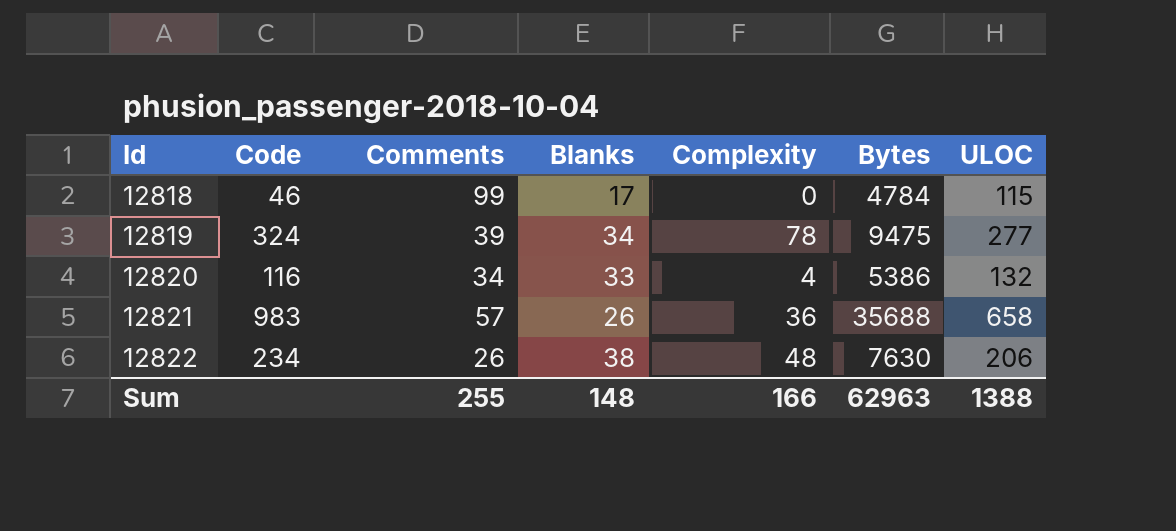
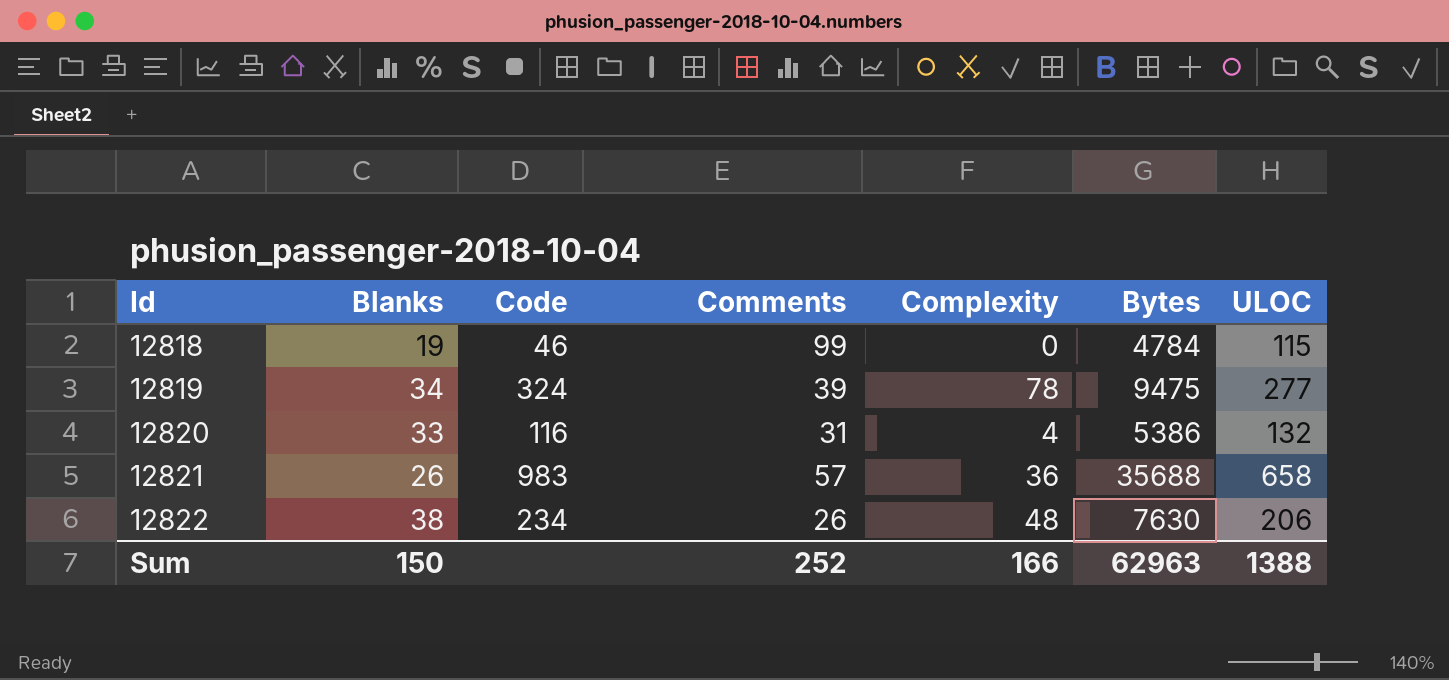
column Blanks | position: 4 -> 2
12818 | Blanks: 17 -> 19
12820 | Comments: 34 -> 31
Sum | Blanks: 148 -> 150
Sum | Comments: 255 -> 252

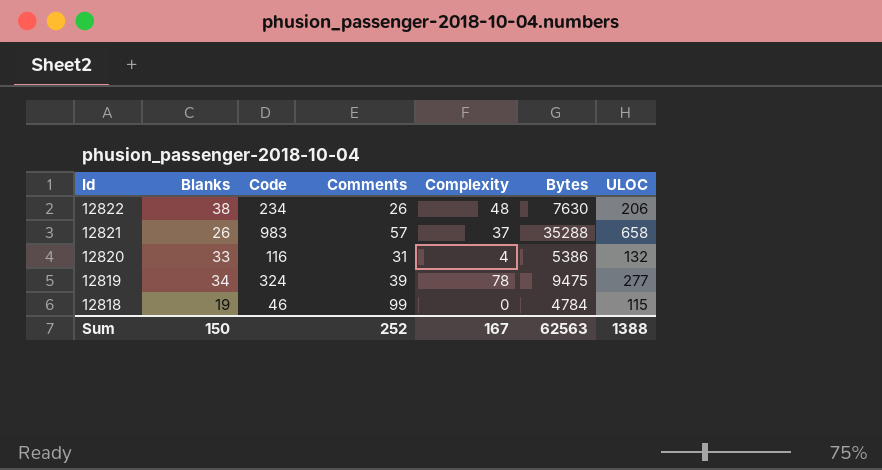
row order: Id ascending -> Id descending
12821 | Complexity: 36 -> 37
12821 | Bytes: 35688 -> 35288
Sum | Complexity: 166 -> 167
Sum | Bytes: 62963 -> 62563

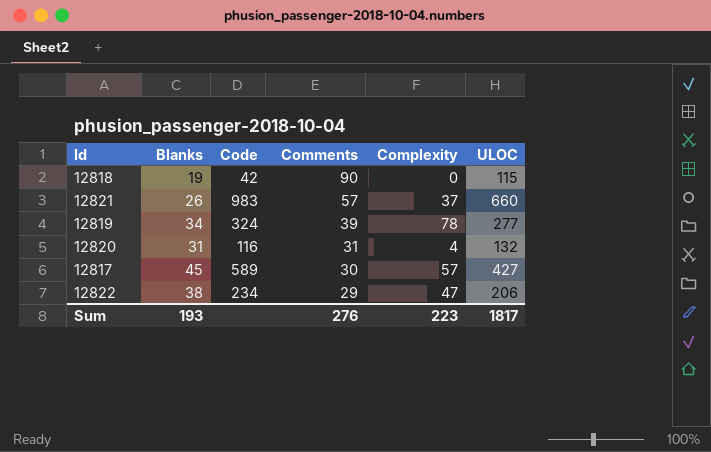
row order: Id descending -> Comments descending
column Bytes | position: 6 -> none
12818 | Code: 46 -> 42
12818 | Comments: 99 -> 90
12821 | ULOC: 658 -> 660
12820 | Blanks: 33 -> 31
row 12817: none -> 45 | 589 | 30 | 57 | 427
12822 | Comments: 26 -> 29
12822 | Complexity: 48 -> 47
Sum | Blanks: 150 -> 193
Sum | Comments: 252 -> 276
Sum | Complexity: 167 -> 223
Sum | ULOC: 1388 -> 1817

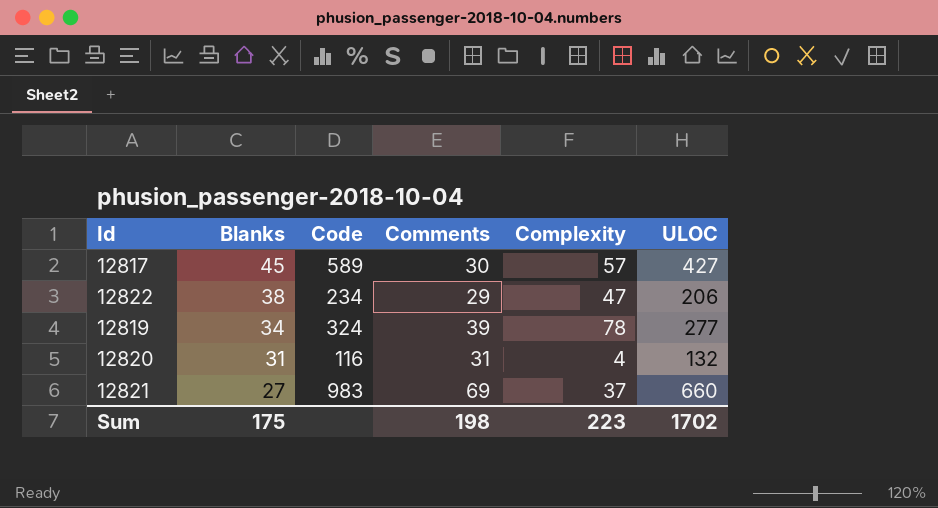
row order: Comments descending -> Blanks descending
row 12818: 19 | 42 | 90 | 0 | 115 -> none
12821 | Blanks: 26 -> 27
12821 | Comments: 57 -> 69
Sum | Blanks: 193 -> 175
Sum | Comments: 276 -> 198
Sum | ULOC: 1817 -> 1702

